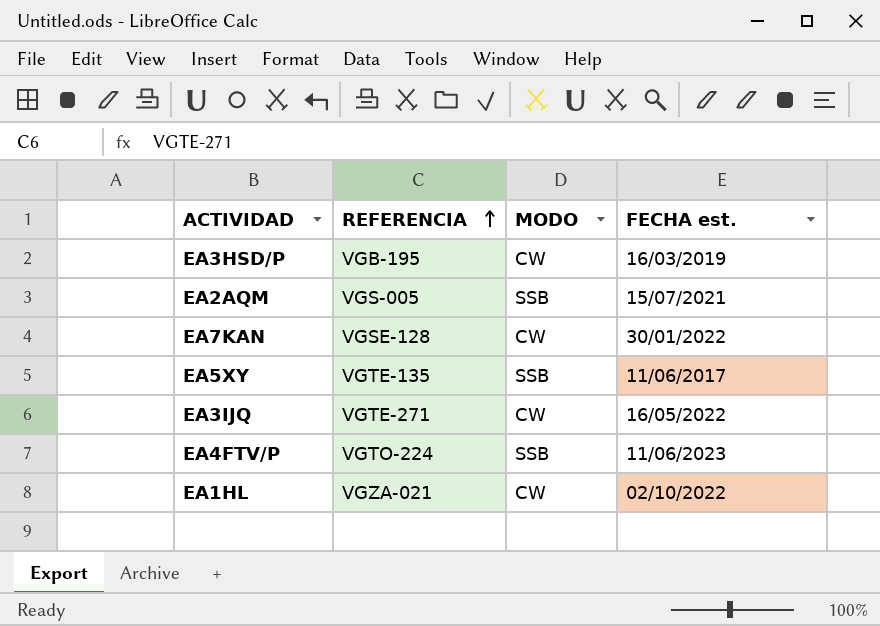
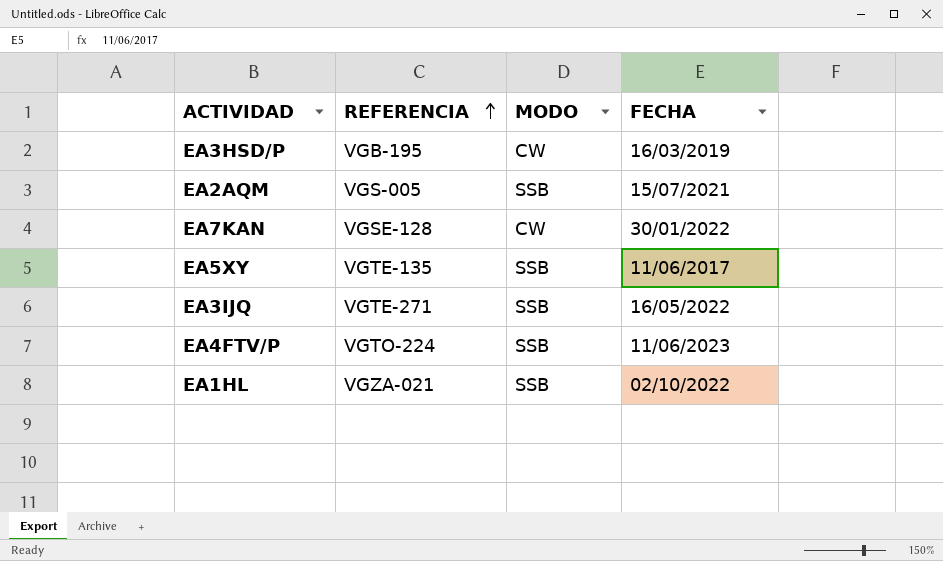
column name: FECHA est. -> FECHA
EA3IJQ | MODO: CW -> SSB
EA1HL | MODO: CW -> SSB

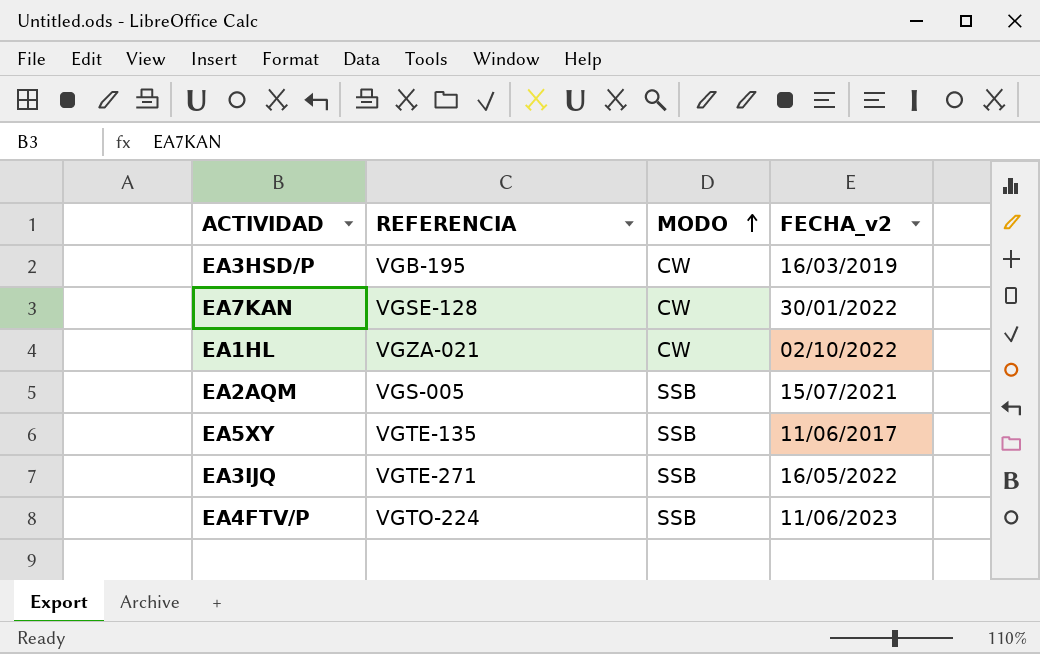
row order: REFERENCIA ascending -> MODO ascending
column name: FECHA -> FECHA_v2
EA1HL | MODO: SSB -> CW

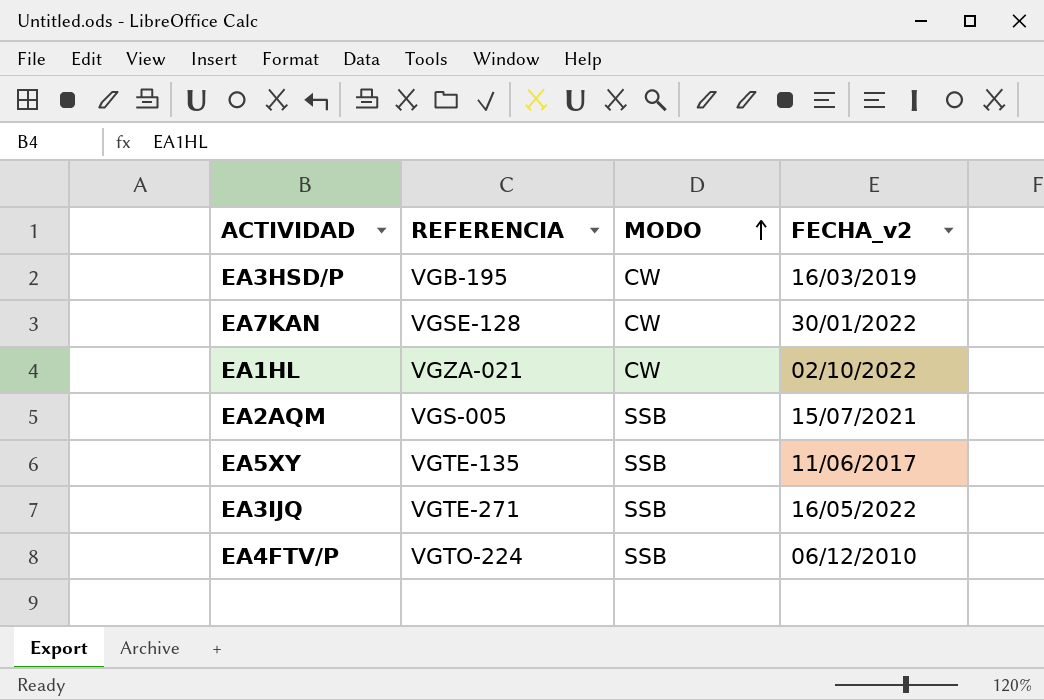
EA4FTV/P | FECHA_v2: 11/06/2023 -> 06/12/2010

